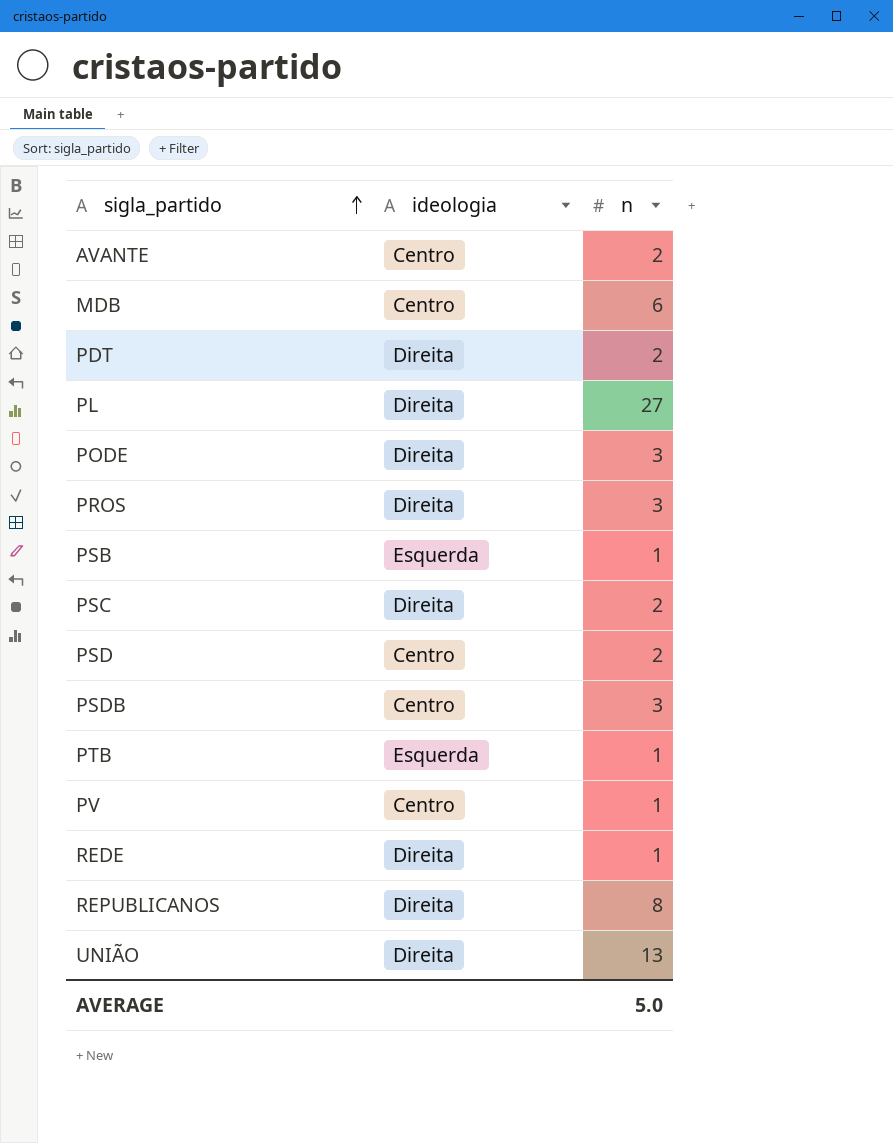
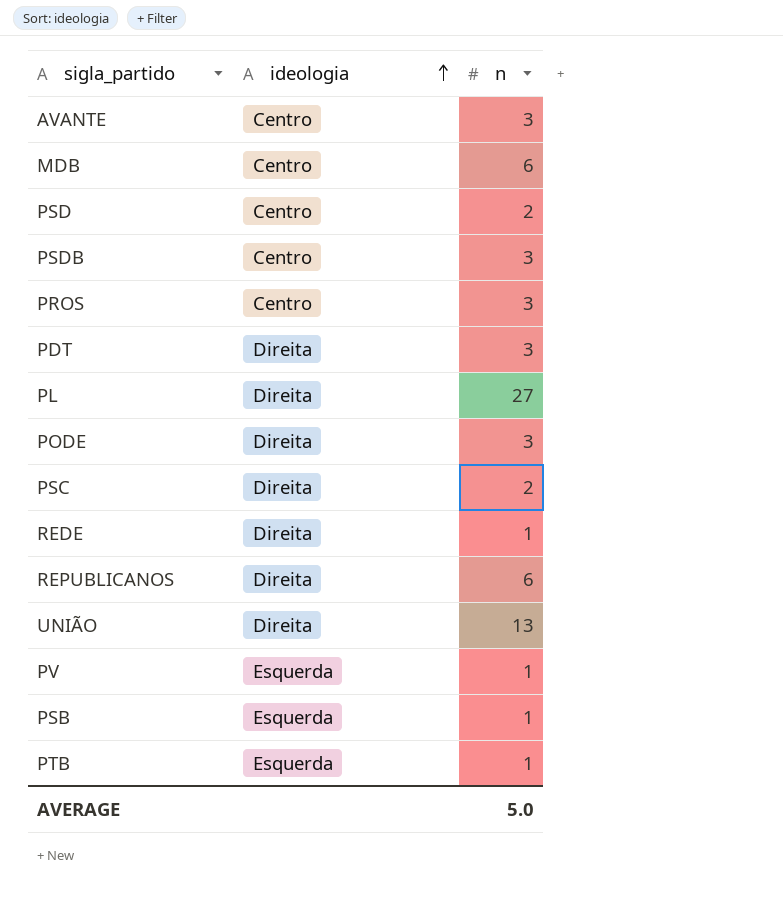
row order: sigla_partido ascending -> ideologia ascending
AVANTE | n: 2 -> 3
PROS | ideologia: Direita -> Centro
PDT | n: 2 -> 3
REPUBLICANOS | n: 8 -> 6
PV | ideologia: Centro -> Esquerda

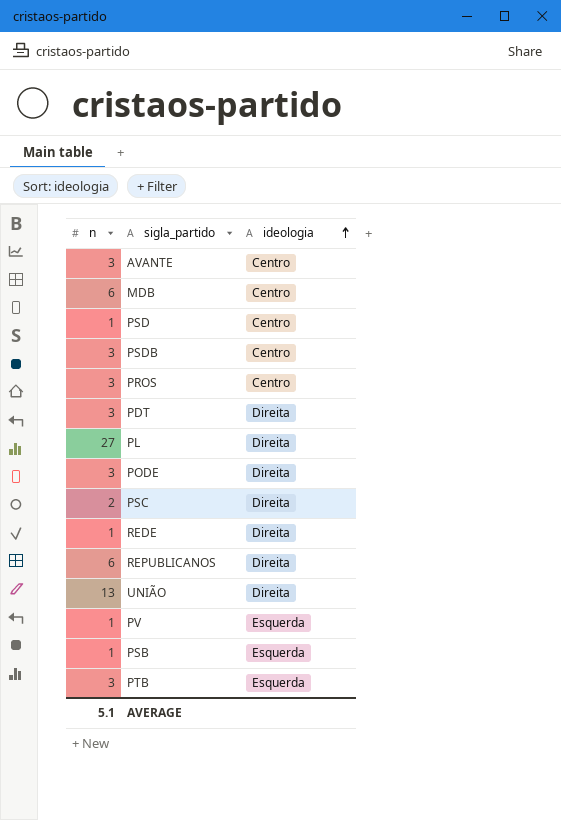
column n | position: 3 -> 1
PSD | n: 2 -> 1
PTB | n: 1 -> 3
AVERAGE | n: 5.0 -> 5.1

